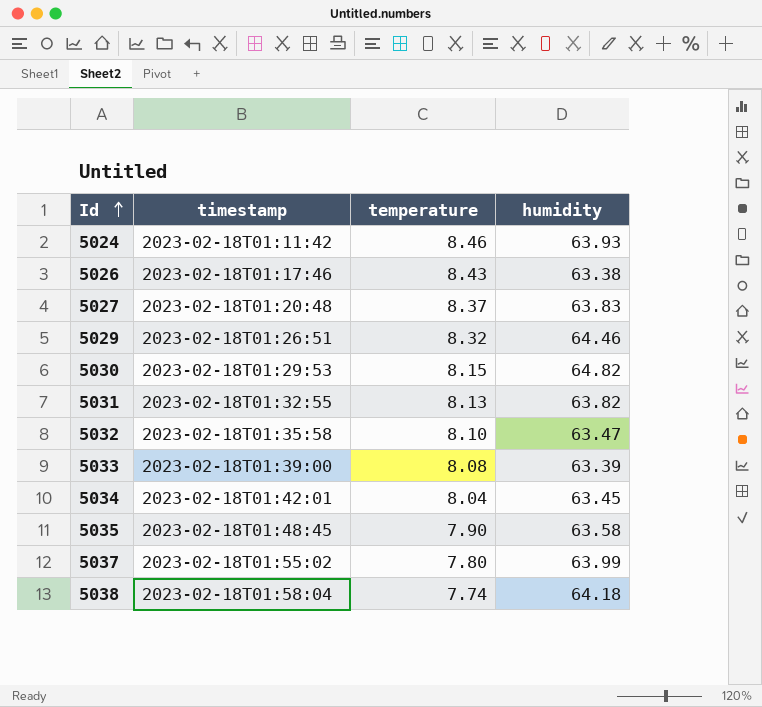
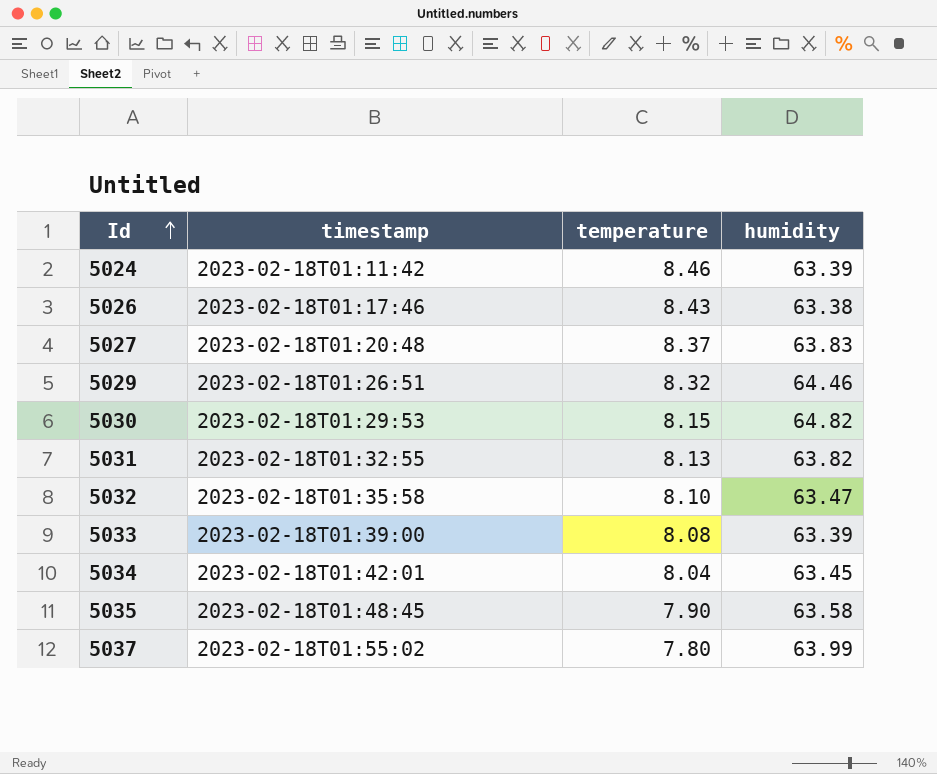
row 5038: 2023-02-18T01:58:04 | 7.74 | 64.18 -> none
5024 | humidity: 63.93 -> 63.39

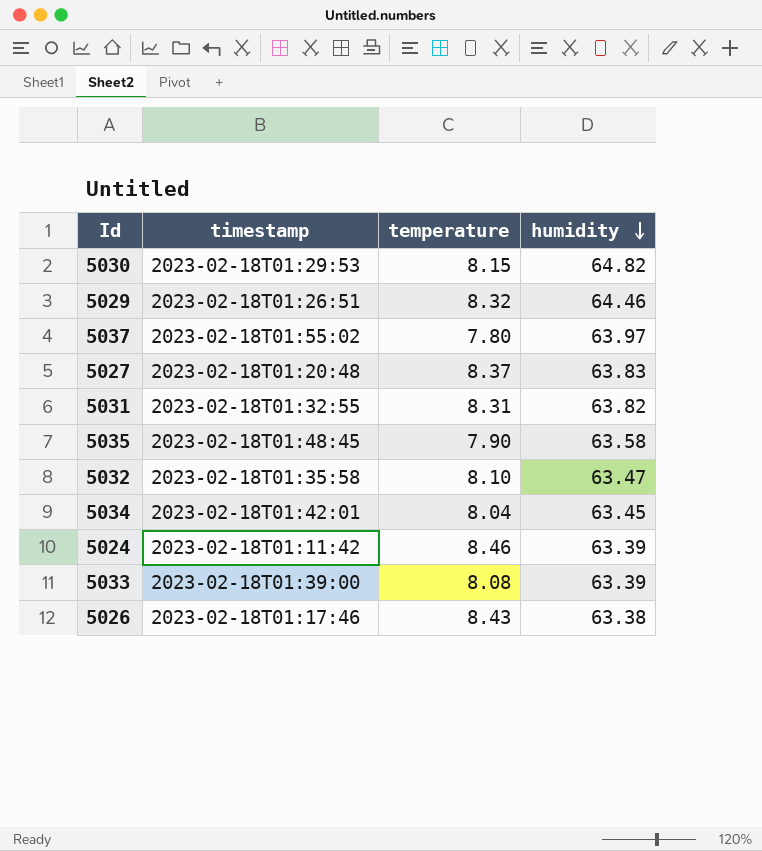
row order: Id ascending -> humidity descending
5037 | humidity: 63.99 -> 63.97
5031 | temperature: 8.13 -> 8.31

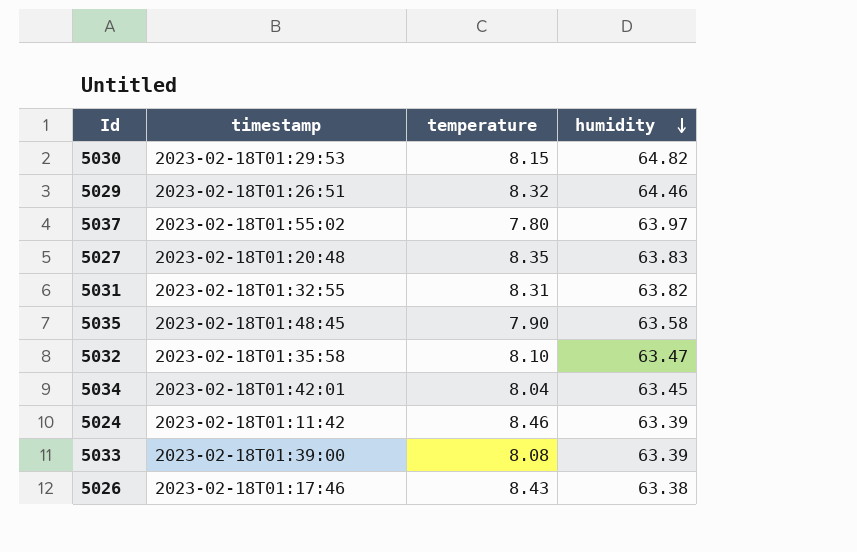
5027 | temperature: 8.37 -> 8.35

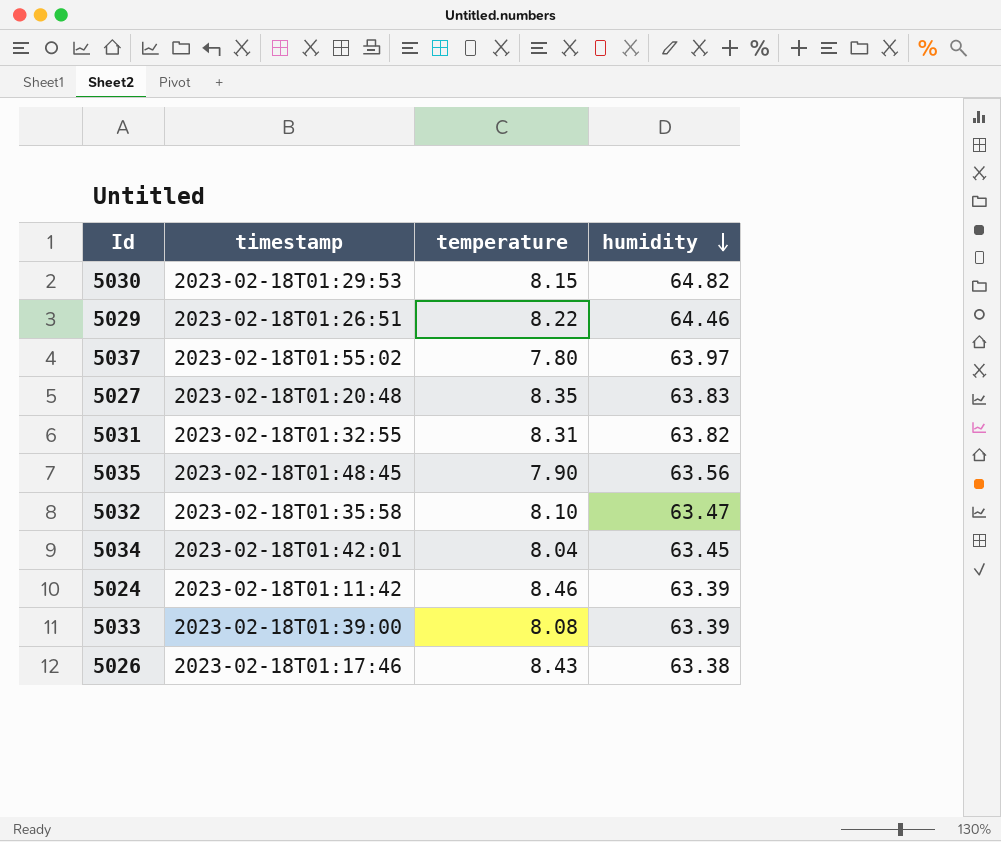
5029 | temperature: 8.32 -> 8.22
5035 | humidity: 63.58 -> 63.56

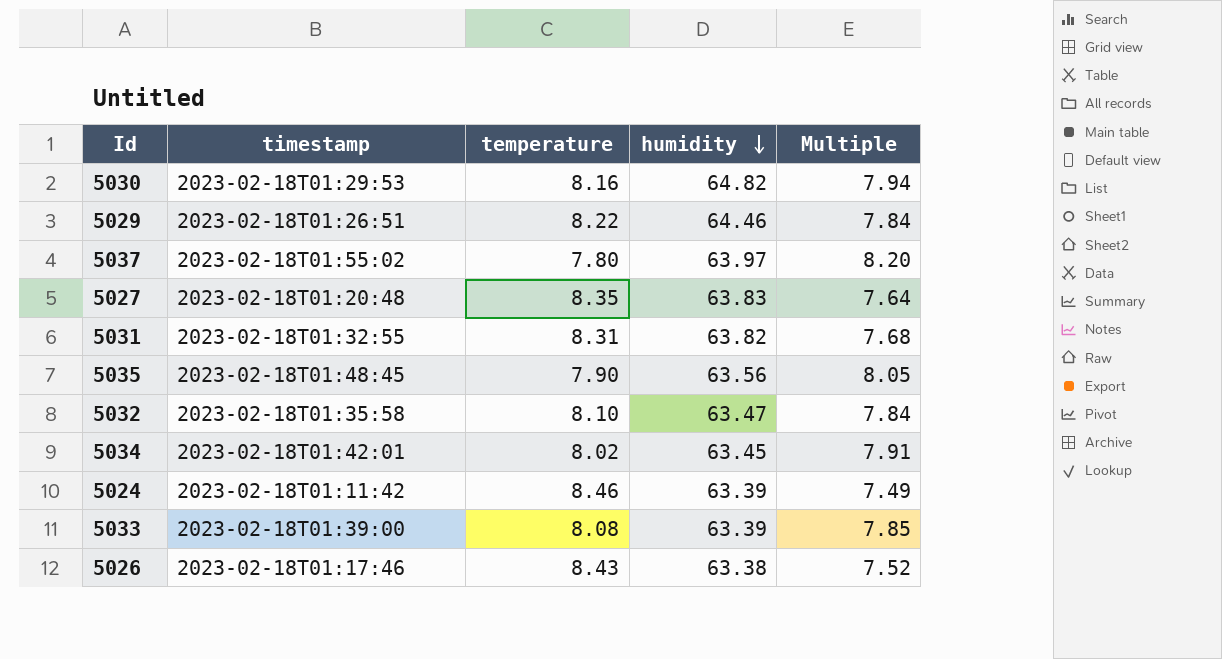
column Multiple | formula: none -> [humidity] / [temperature]
5030 | temperature: 8.15 -> 8.16
5034 | temperature: 8.04 -> 8.02

